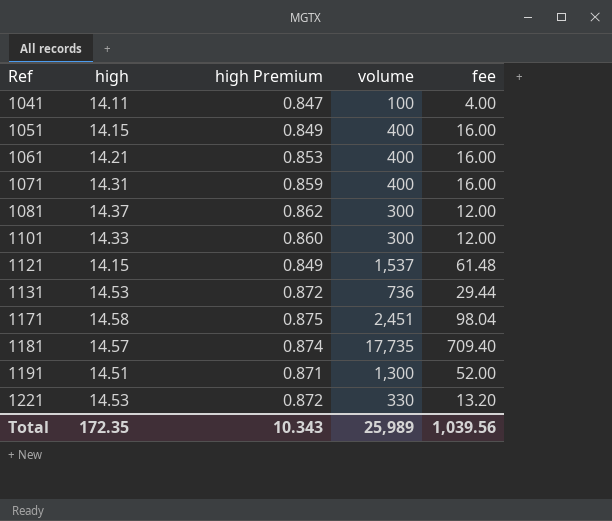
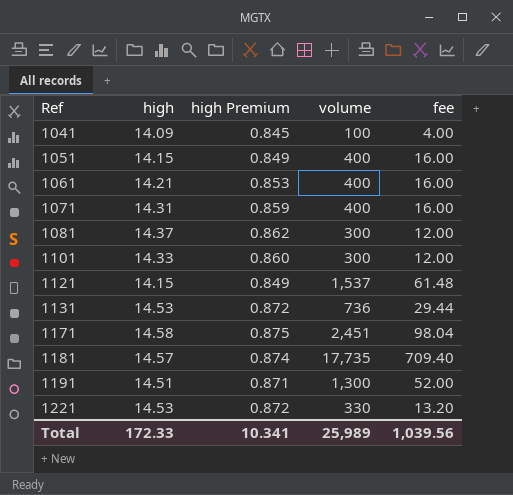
1041 | high: 14.11 -> 14.09
1041 | high Premium: 0.847 -> 0.845
Total | high: 172.35 -> 172.33
Total | high Premium: 10.343 -> 10.341

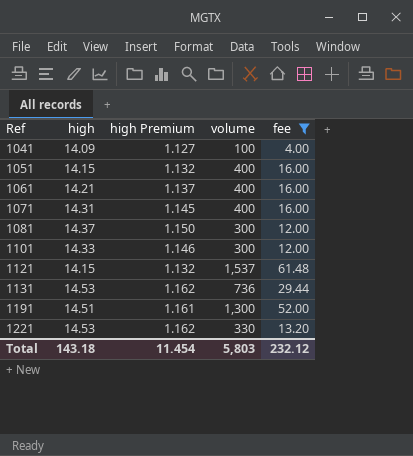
filter: none -> fee <= 61.48
column high Premium | formula: [high] * 0.06 -> [high] * 0.08
Total | high: 172.33 -> 143.18
Total | high Premium: 10.341 -> 11.454
Total | volume: 25,989 -> 5,803
Total | fee: 1,039.56 -> 232.12

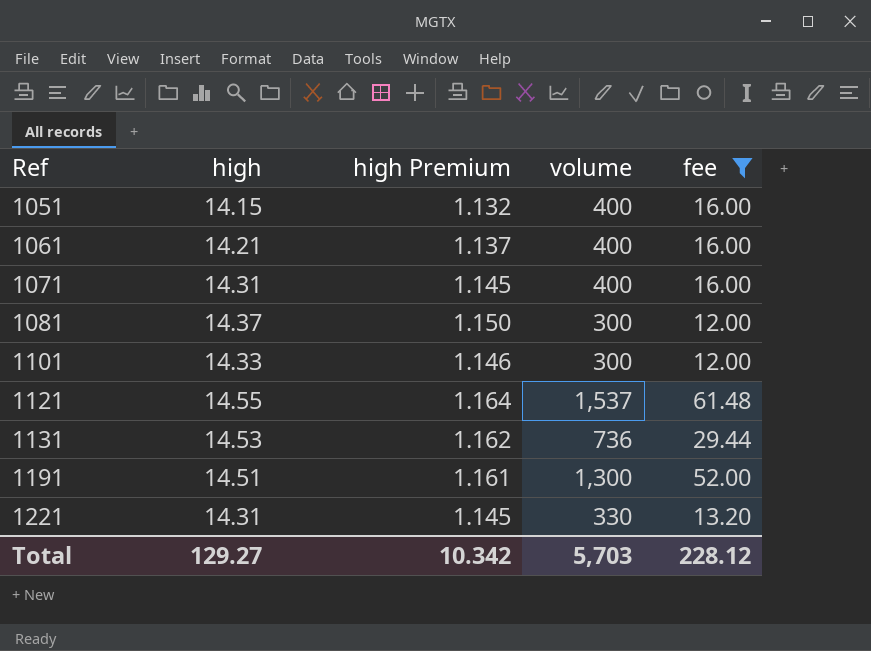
row 1041: 14.09 | 1.127 | 100 | 4.00 -> none
1121 | high: 14.15 -> 14.55
1121 | high Premium: 1.132 -> 1.164
1221 | high: 14.53 -> 14.31
1221 | high Premium: 1.162 -> 1.145
Total | high: 143.18 -> 129.27
Total | high Premium: 11.454 -> 10.342
Total | volume: 5,803 -> 5,703
Total | fee: 232.12 -> 228.12

